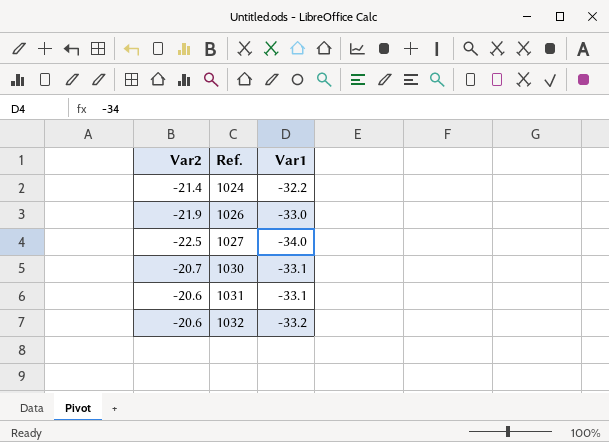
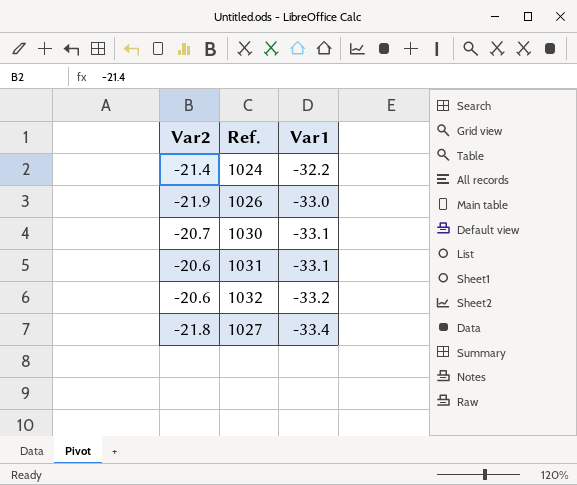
row order: Ref. ascending -> Var1 descending
1027 | Var2: -22.5 -> -21.8
1027 | Var1: -34.0 -> -33.4

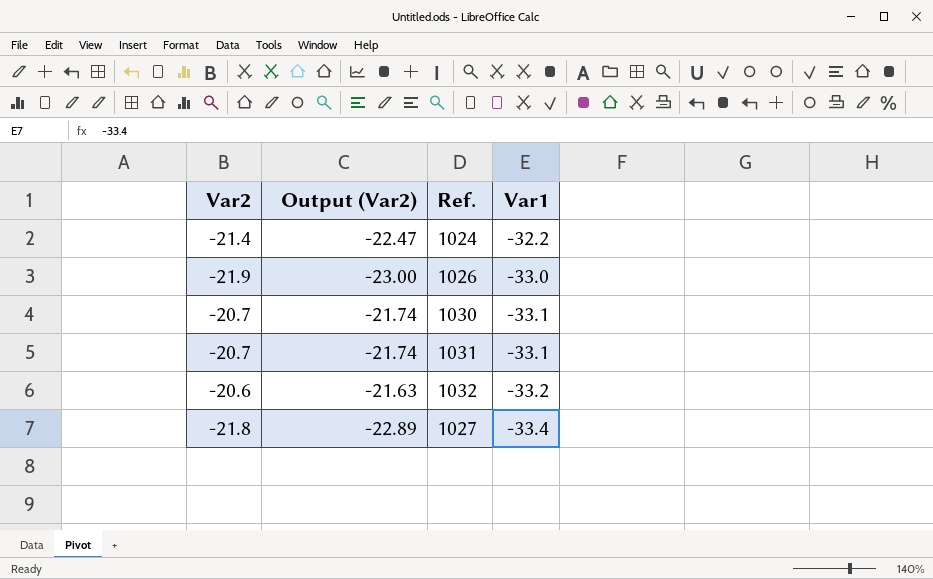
column Output (Var2) | formula: none -> [Var2] * 1.05
1031 | Var2: -20.6 -> -20.7

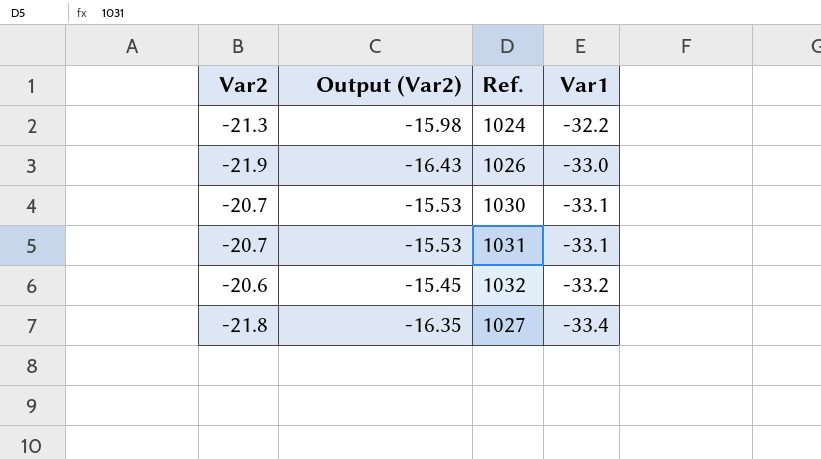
column Output (Var2) | formula: [Var2] * 1.05 -> [Var2] * 0.75
1024 | Var2: -21.4 -> -21.3

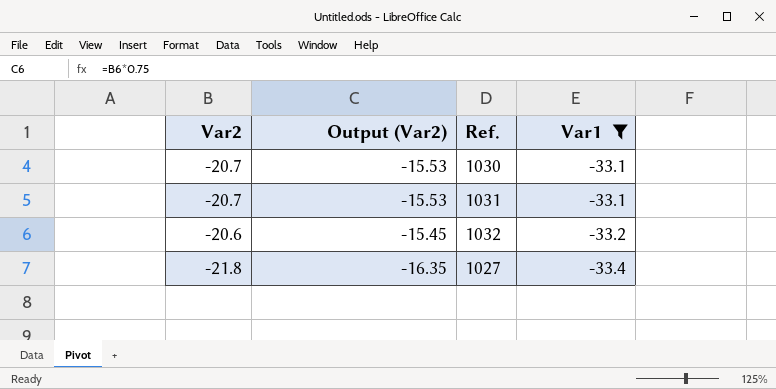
filter: none -> Var1 <= -33.1

